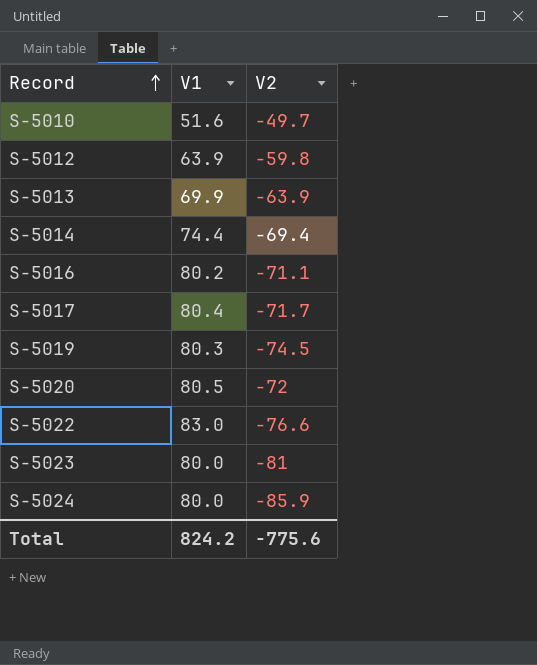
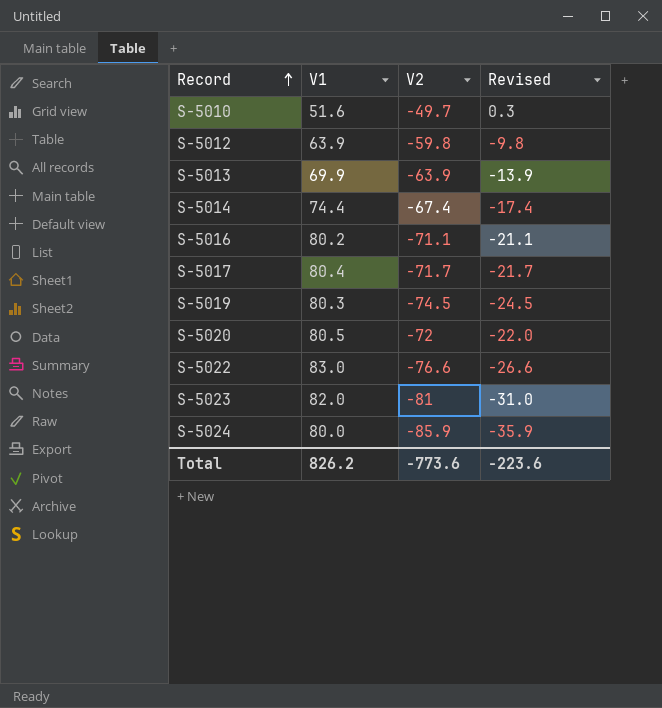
column Revised | formula: none -> [V2] + 50
S-5014 | V2: -69.4 -> -67.4
S-5023 | V1: 80.0 -> 82.0
Total | V1: 824.2 -> 826.2
Total | V2: -775.6 -> -773.6

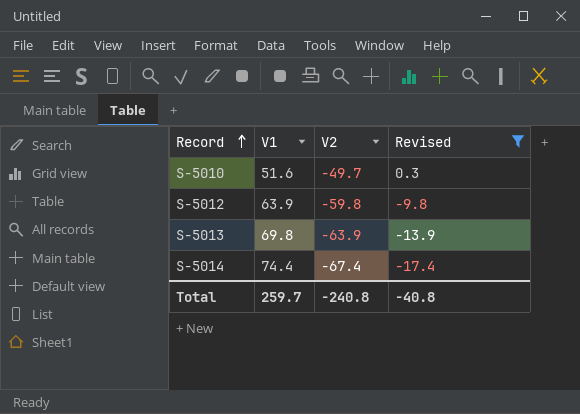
filter: none -> Revised >= -17.4
S-5013 | V1: 69.9 -> 69.8
Total | V1: 826.2 -> 259.7
Total | V2: -773.6 -> -240.8
Total | Revised: -223.6 -> -40.8

